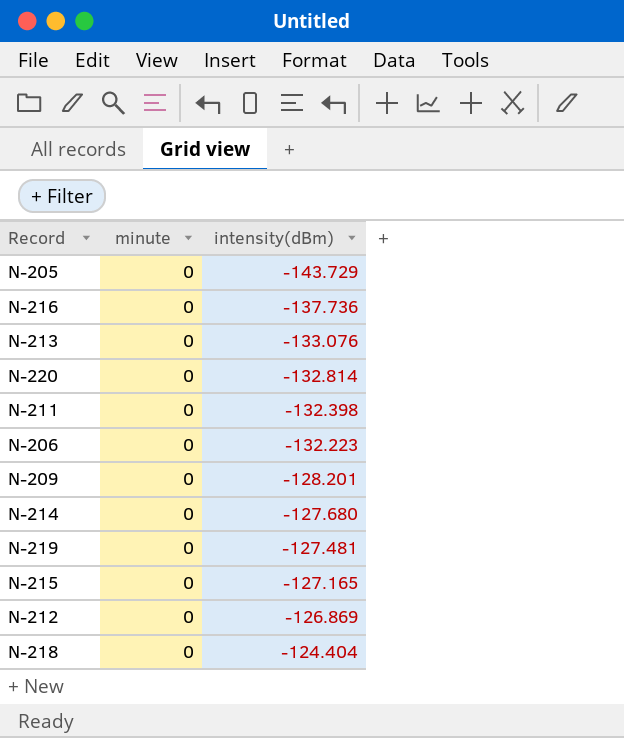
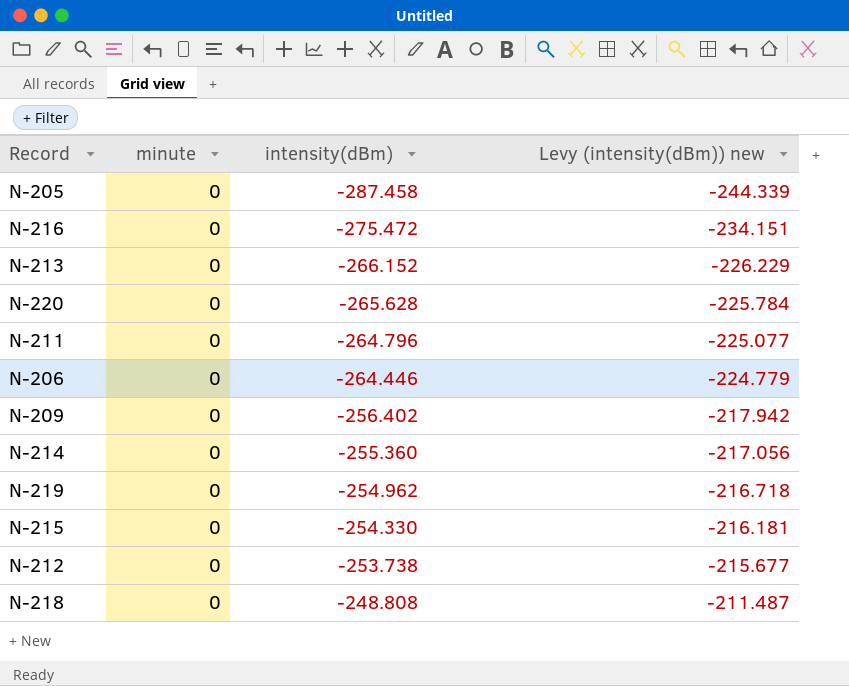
column Levy (intensity(dBm)) new | formula: none -> [intensity(dBm)] * 0.85
N-205 | intensity(dBm): -143.729 -> -287.458
N-216 | intensity(dBm): -137.736 -> -275.472
N-213 | intensity(dBm): -133.076 -> -266.152
N-220 | intensity(dBm): -132.814 -> -265.628
N-211 | intensity(dBm): -132.398 -> -264.796
N-206 | intensity(dBm): -132.223 -> -264.446
N-209 | intensity(dBm): -128.201 -> -256.402
N-214 | intensity(dBm): -127.680 -> -255.360
N-219 | intensity(dBm): -127.481 -> -254.962
N-215 | intensity(dBm): -127.165 -> -254.330
N-212 | intensity(dBm): -126.869 -> -253.738
N-218 | intensity(dBm): -124.404 -> -248.808

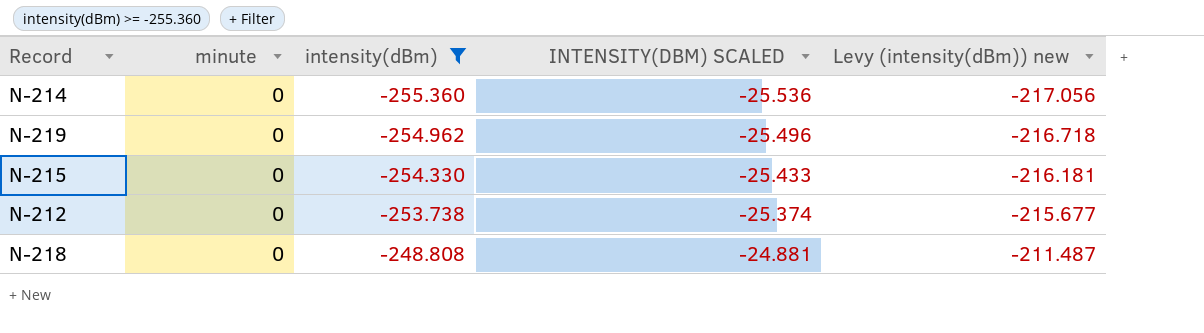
filter: none -> intensity(dBm) >= -255.360
column INTENSITY(DBM) SCALED | formula: none -> [intensity(dBm)] * 0.1

